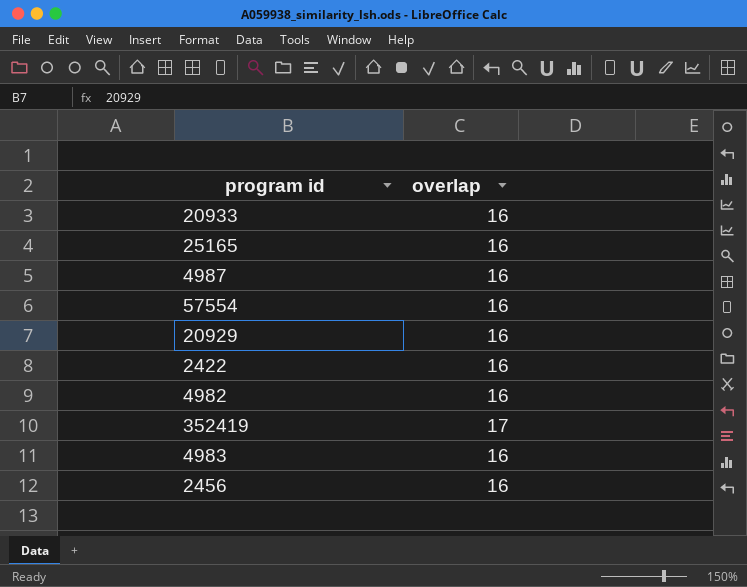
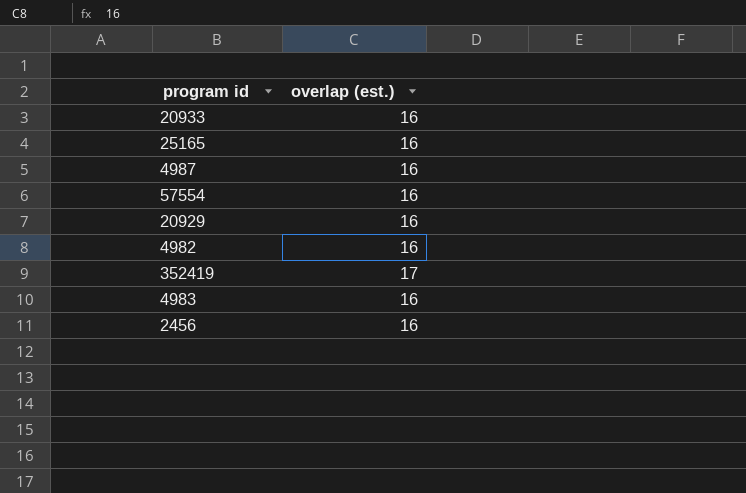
column name: overlap -> overlap (est.)
row 2422: 16 -> none

